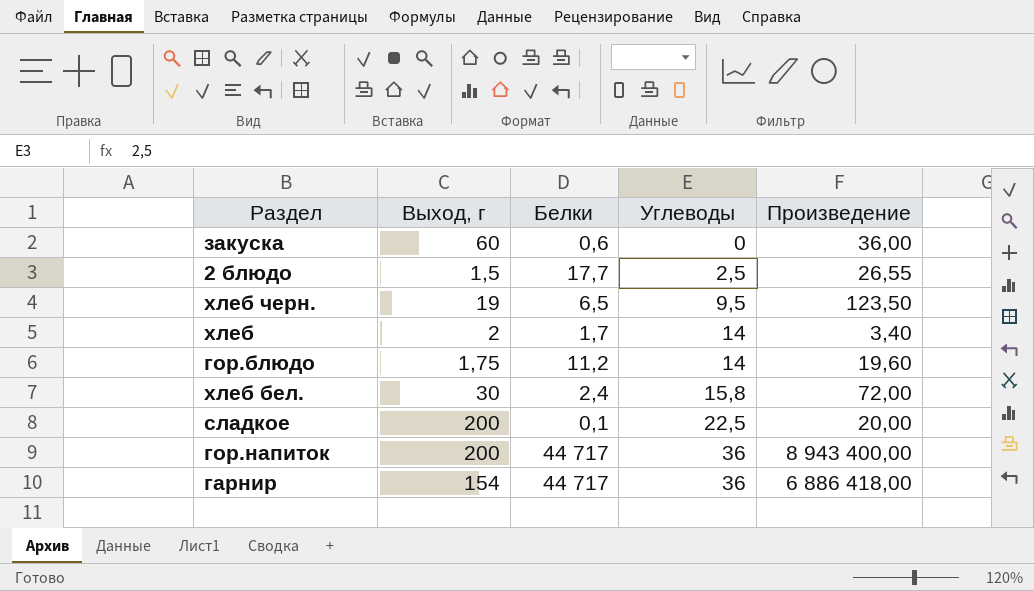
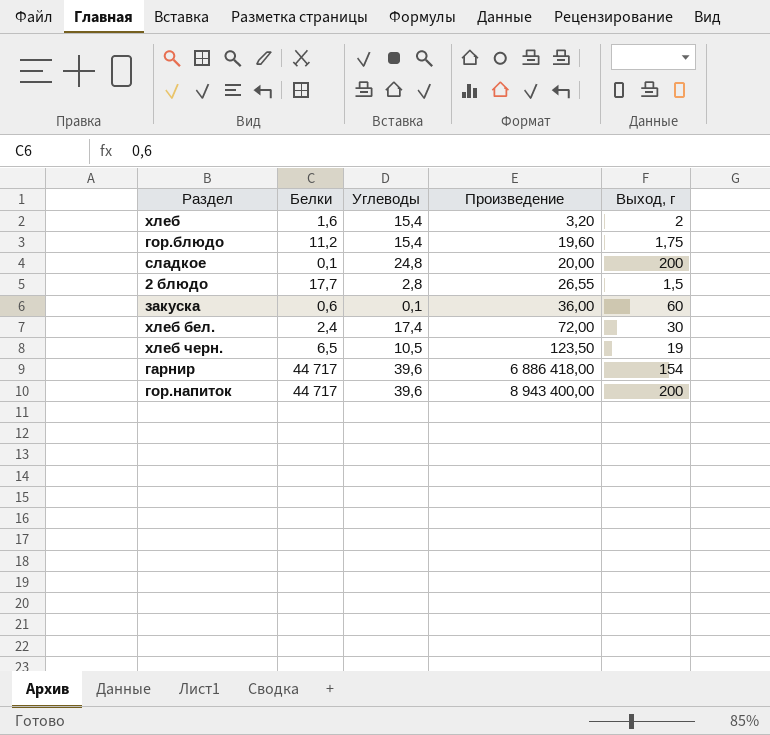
row order: Углеводы ascending -> Произведение ascending
column Выход, г | position: 2 -> 5
хлеб | Белки: 1,7 -> 1,6
хлеб | Углеводы: 14 -> 15,4
хлеб | Произведение: 3,40 -> 3,20
гор.блюдо | Углеводы: 14 -> 15,4
сладкое | Углеводы: 22,5 -> 24,8
2 блюдо | Углеводы: 2,5 -> 2,8
закуска | Углеводы: 0 -> 0,1
хлеб бел. | Углеводы: 15,8 -> 17,4
хлеб черн. | Углеводы: 9,5 -> 10,5
гарнир | Углеводы: 36 -> 39,6
гор.напиток | Углеводы: 36 -> 39,6

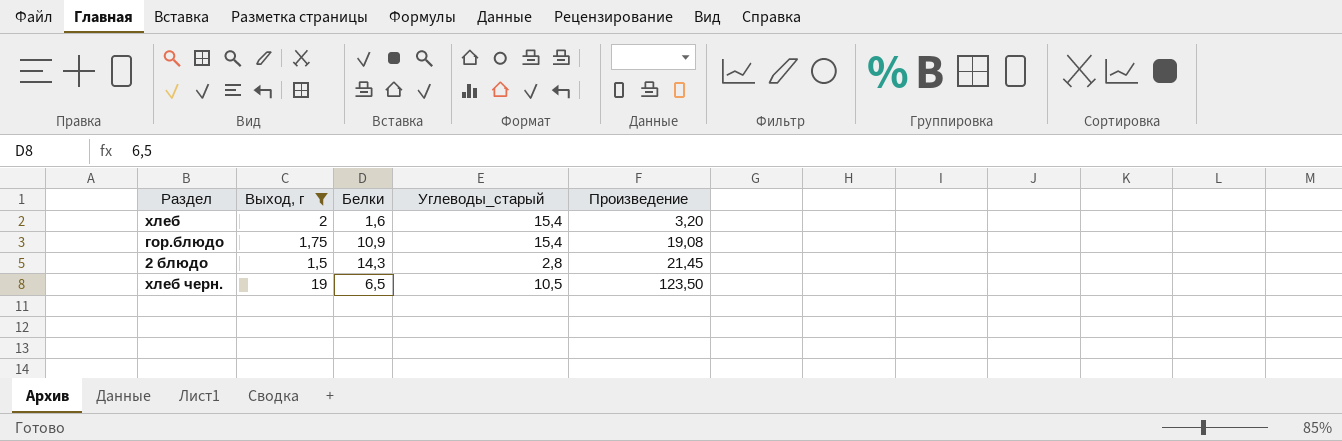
filter: none -> Выход, г <= 19
column Выход, г | position: 5 -> 2
column name: Углеводы -> Углеводы_старый
гор.блюдо | Белки: 11,2 -> 10,9
гор.блюдо | Произведение: 19,60 -> 19,08
2 блюдо | Белки: 17,7 -> 14,3
2 блюдо | Произведение: 26,55 -> 21,45

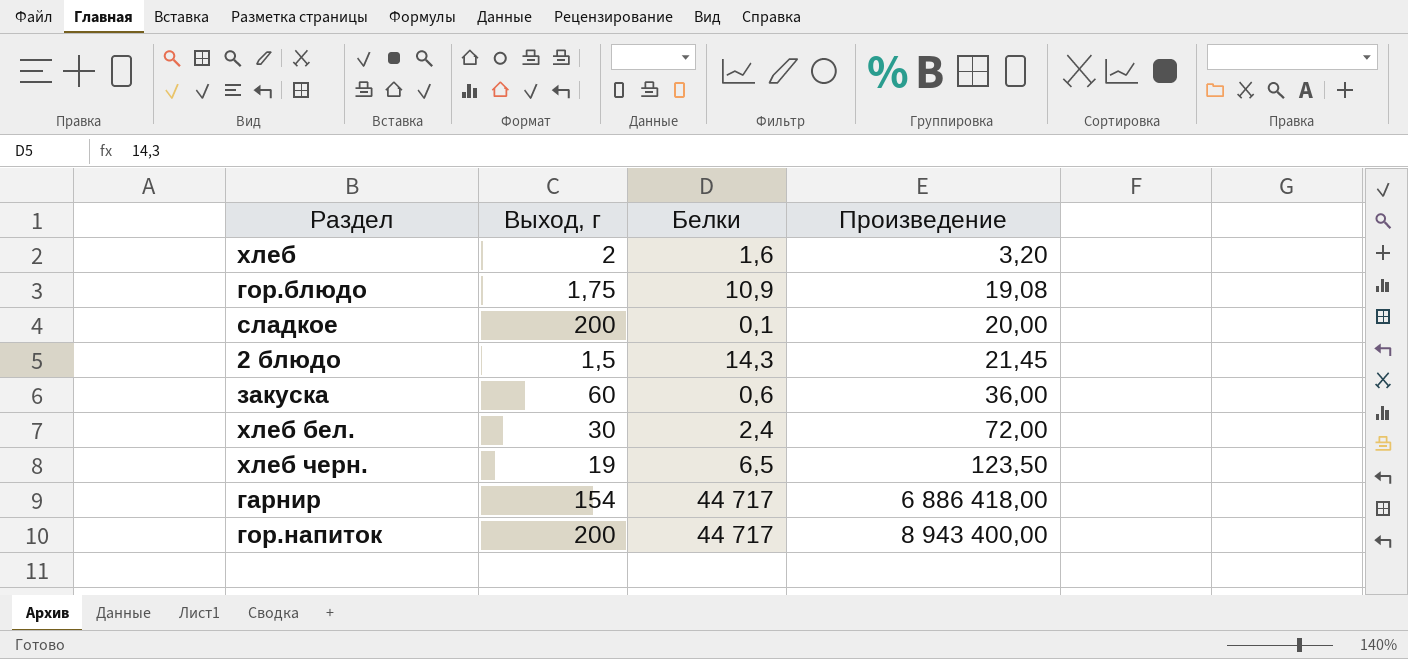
filter: Выход, г <= 19 -> none
column Углеводы_старый | position: 4 -> none

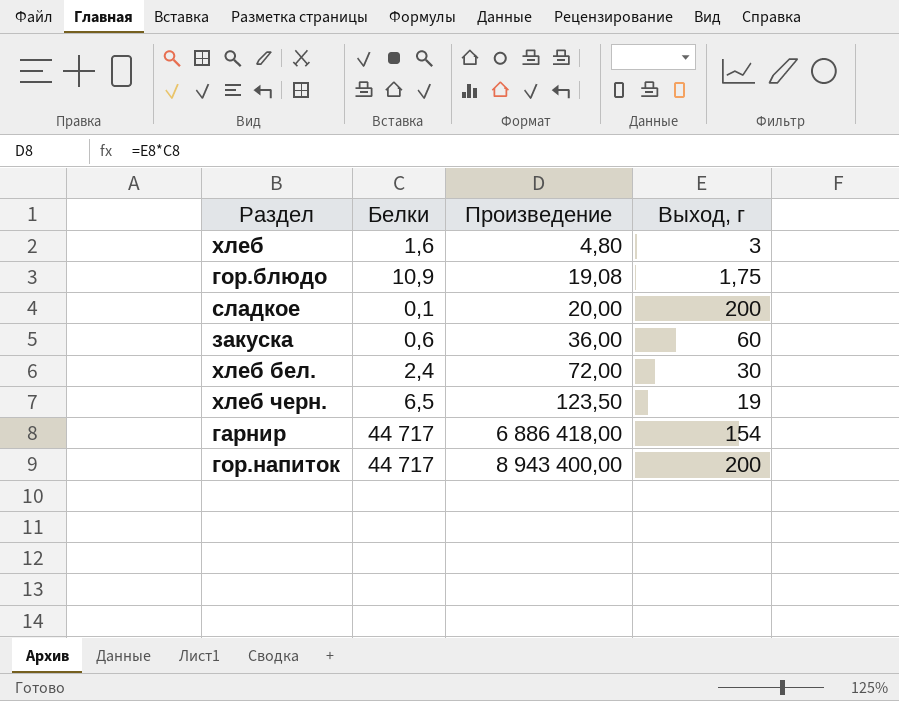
column Выход, г | position: 2 -> 4
row 2 блюдо: 1,5 | 14,3 | 21,45 -> none
хлеб | Произведение: 3,20 -> 4,80
хлеб | Выход, г: 2 -> 3

